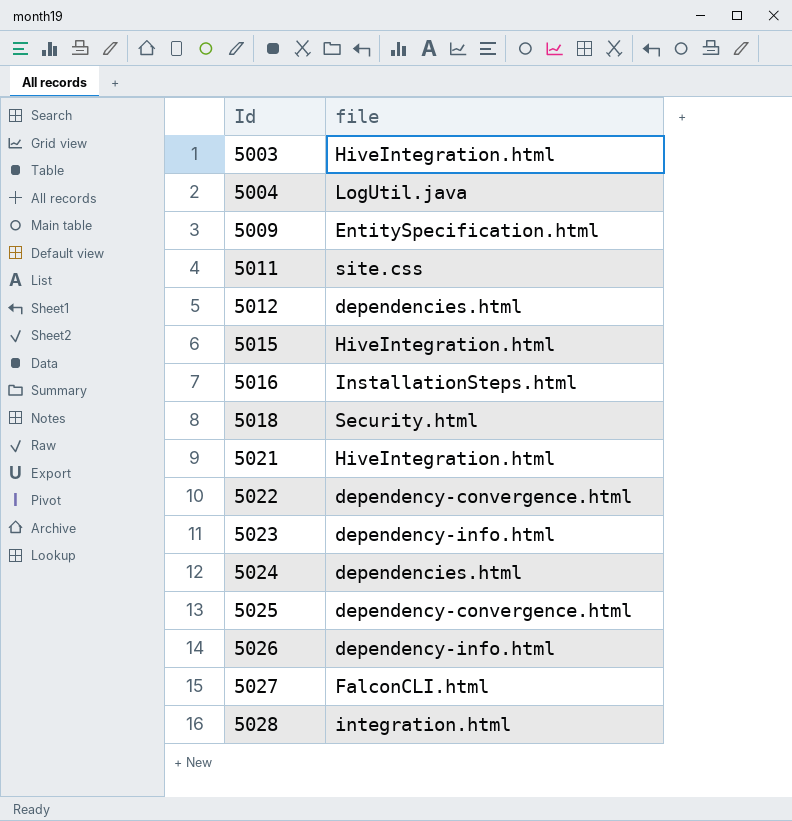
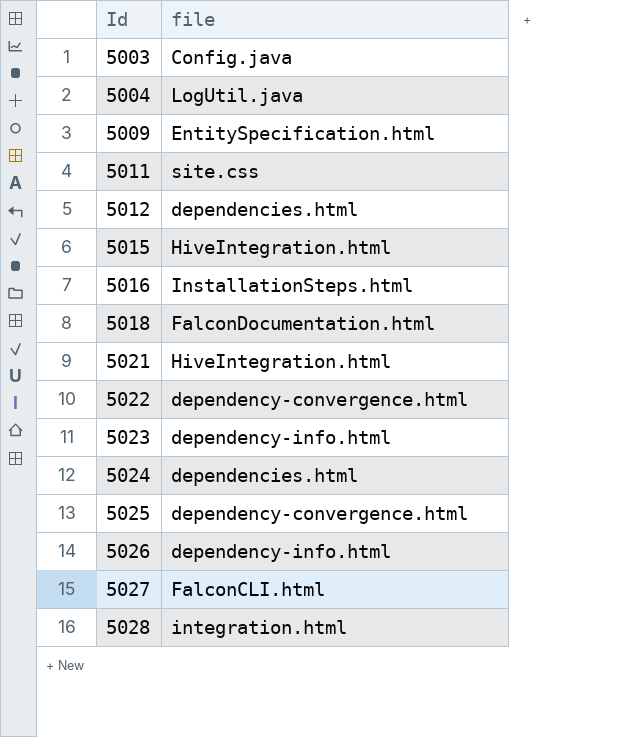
5003 | file: HiveIntegration.html -> Config.java
5018 | file: Security.html -> FalconDocumentation.html

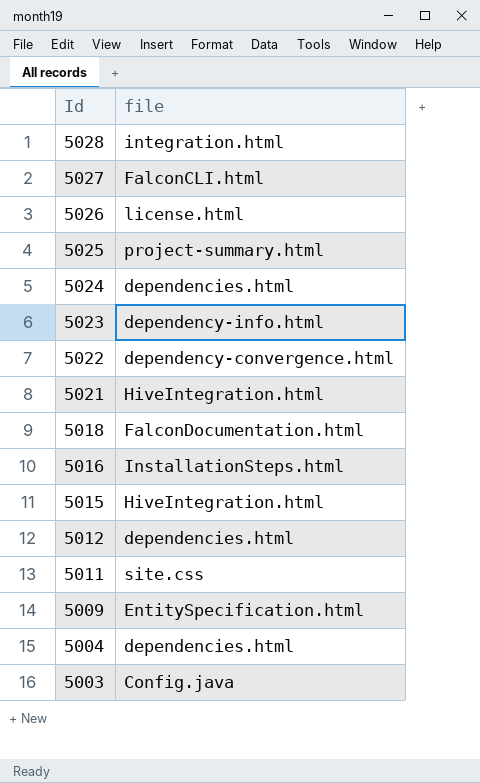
row order: Id ascending -> Id descending
5026 | file: dependency-info.html -> license.html
5025 | file: dependency-convergence.html -> project-summary.html
5004 | file: LogUtil.java -> dependencies.html

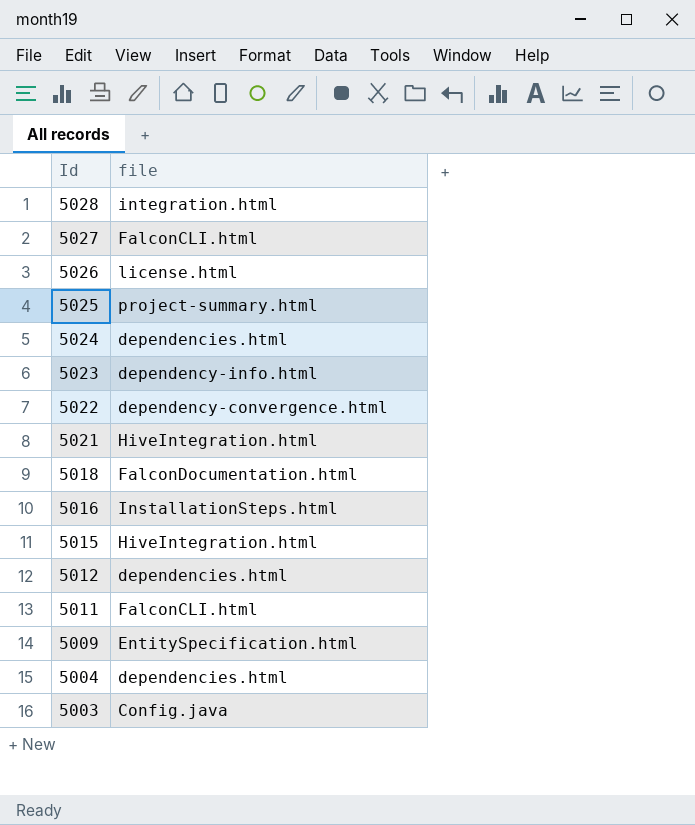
5011 | file: site.css -> FalconCLI.html

